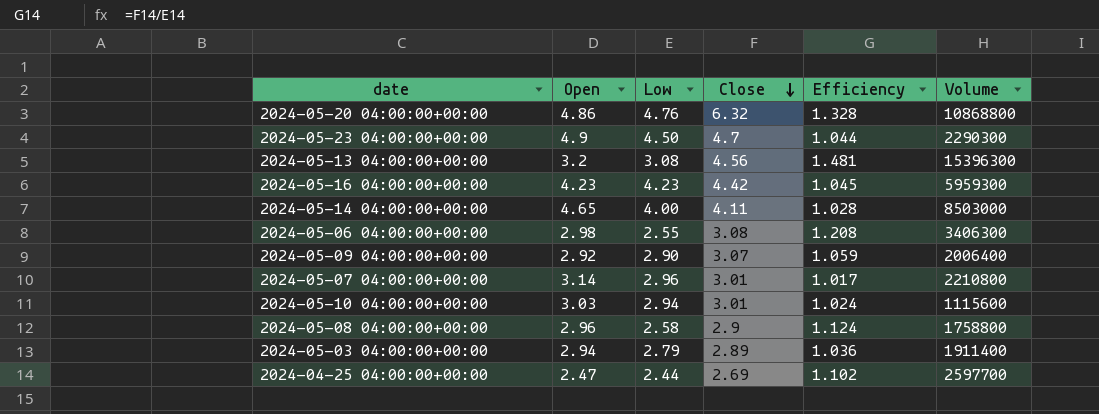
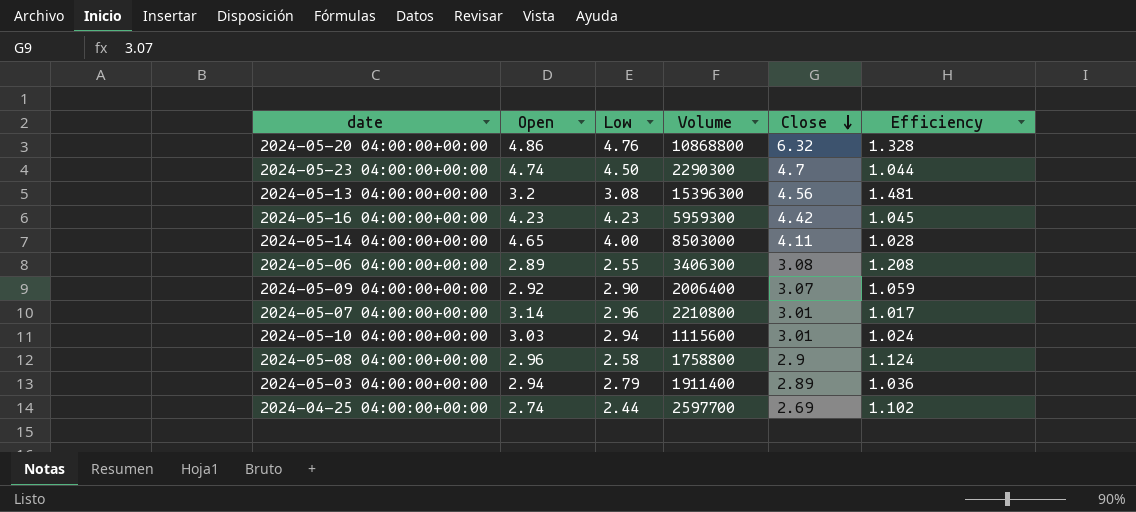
column Volume | position: 6 -> 4
2024-05-23 04:00:00+00:00 | Open: 4.9 -> 4.74
2024-05-06 04:00:00+00:00 | Open: 2.98 -> 2.89
2024-04-25 04:00:00+00:00 | Open: 2.47 -> 2.74

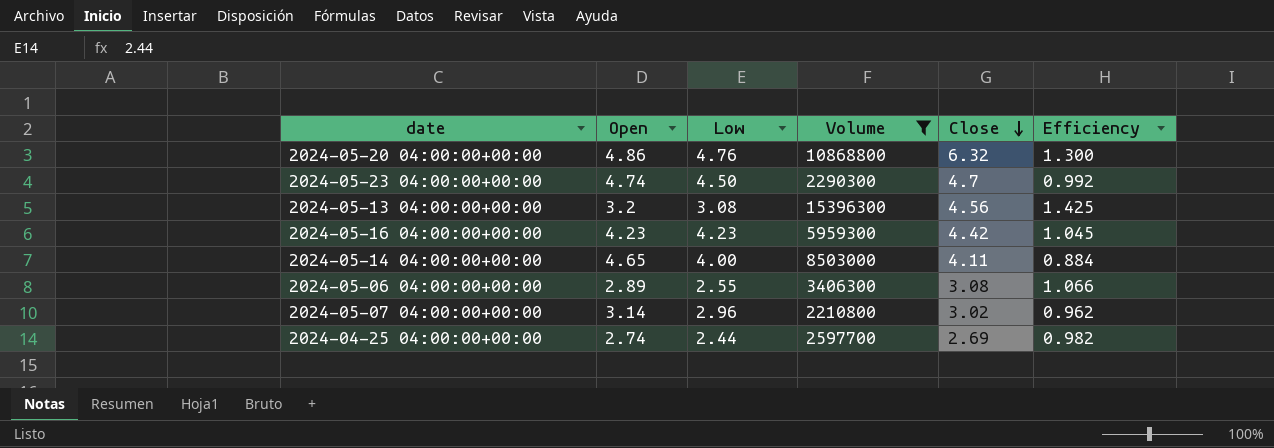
filter: none -> Volume >= 2210800
column Efficiency | formula: [Close] / [Low] -> [Close] / [Open]
2024-05-07 04:00:00+00:00 | Close: 3.01 -> 3.02

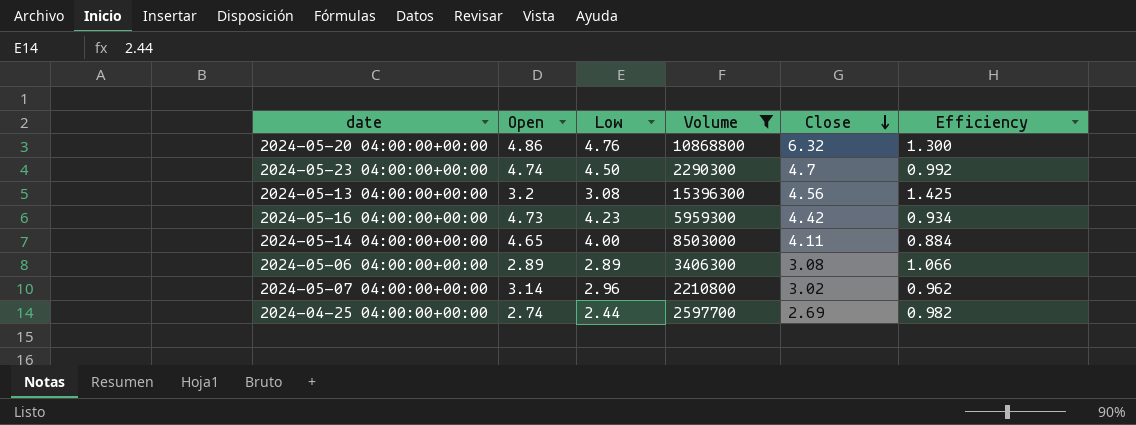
2024-05-16 04:00:00+00:00 | Open: 4.23 -> 4.73
2024-05-16 04:00:00+00:00 | Efficiency: 1.045 -> 0.934
2024-05-06 04:00:00+00:00 | Low: 2.55 -> 2.89

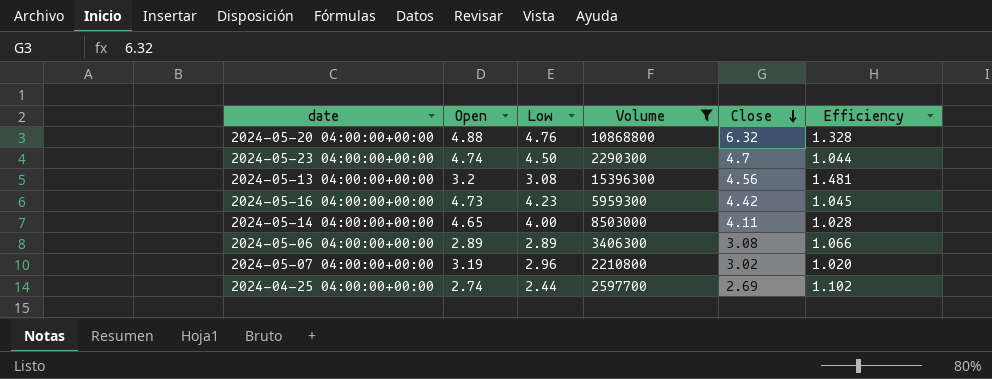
column Efficiency | formula: [Close] / [Open] -> [Close] / [Low]
2024-05-20 04:00:00+00:00 | Open: 4.86 -> 4.88
2024-05-07 04:00:00+00:00 | Open: 3.14 -> 3.19

